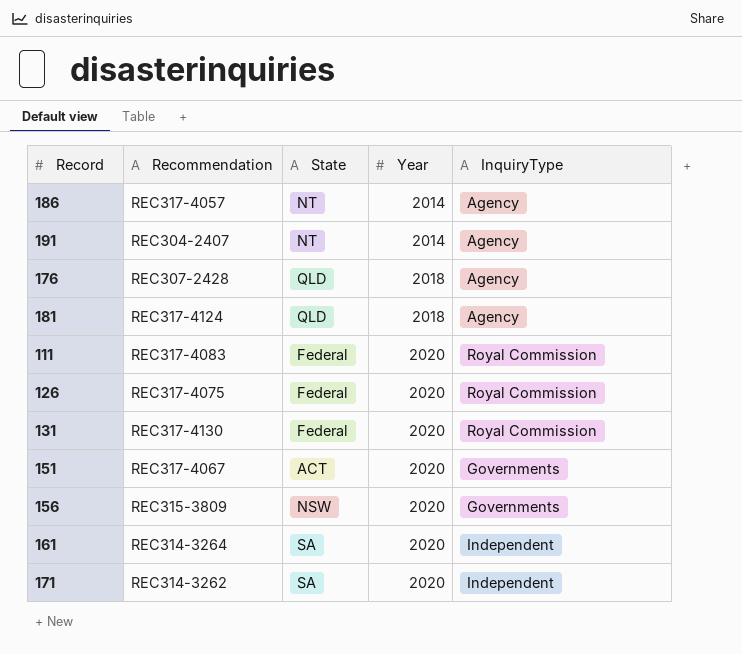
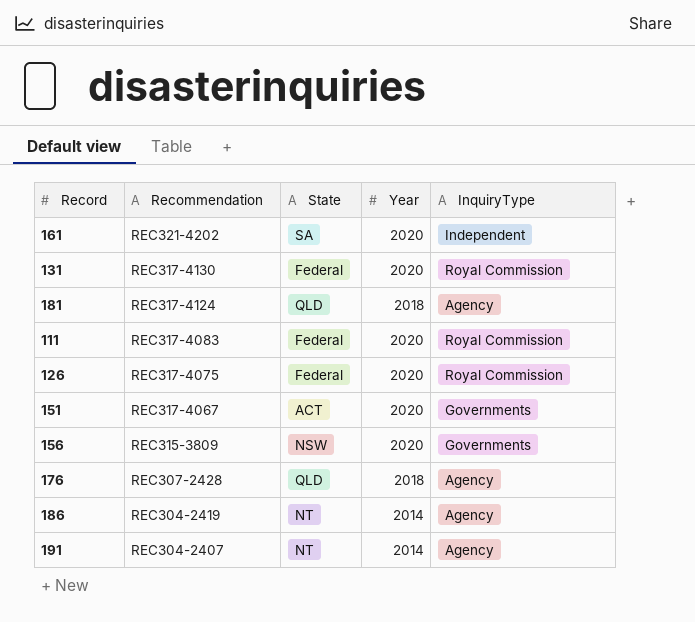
row order: Year ascending -> Recommendation descending
row 171: REC314-3262 | SA | 2020 | Independent -> none
161 | Recommendation: REC314-3264 -> REC321-4202
186 | Recommendation: REC317-4057 -> REC304-2419

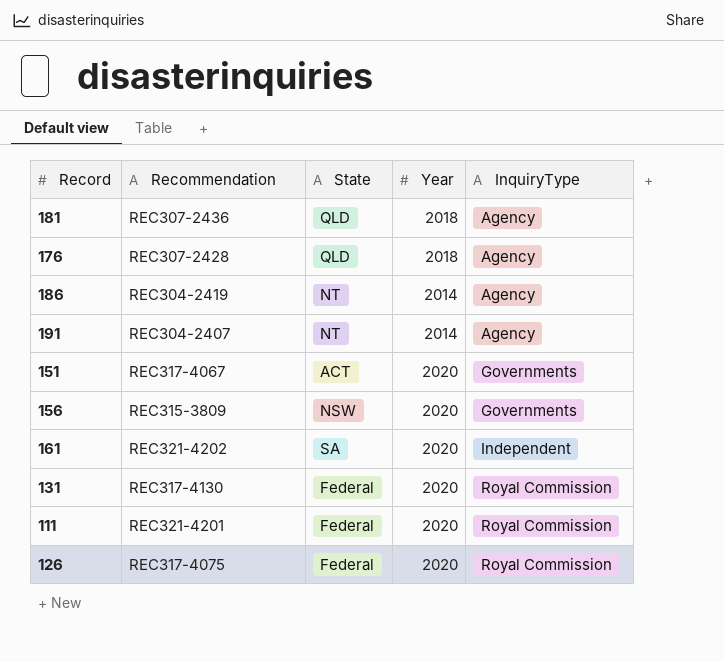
row order: Recommendation descending -> InquiryType ascending
181 | Recommendation: REC317-4124 -> REC307-2436
111 | Recommendation: REC317-4083 -> REC321-4201

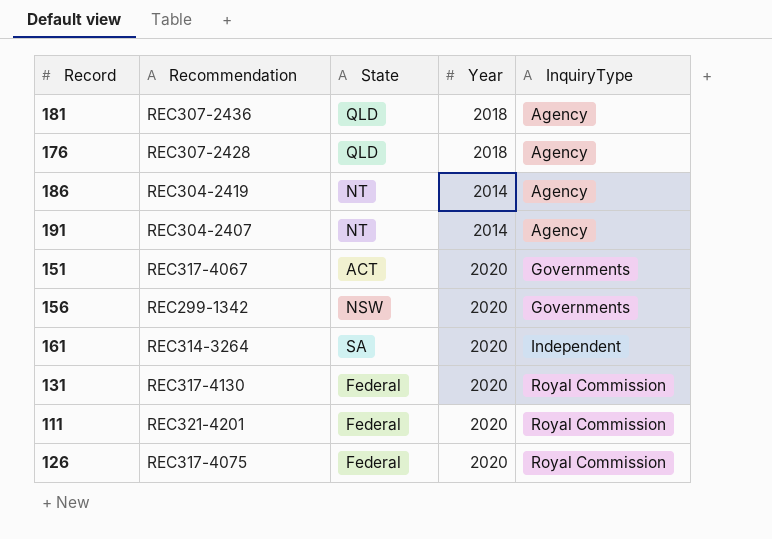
156 | Recommendation: REC315-3809 -> REC299-1342
161 | Recommendation: REC321-4202 -> REC314-3264

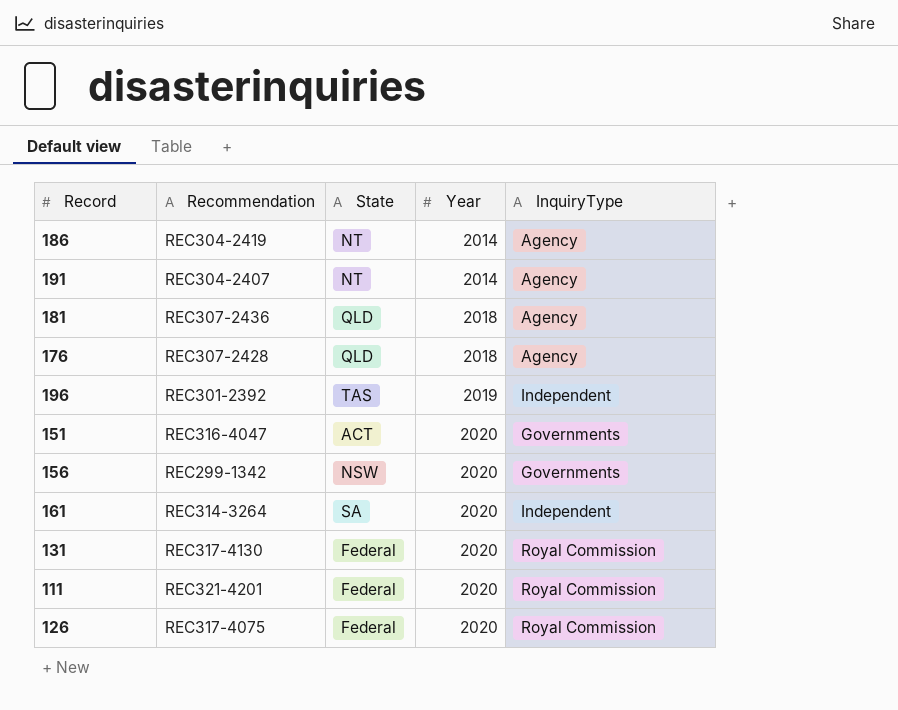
row order: InquiryType ascending -> Year ascending
row 196: none -> REC301-2392 | TAS | 2019 | Independent
151 | Recommendation: REC317-4067 -> REC316-4047

